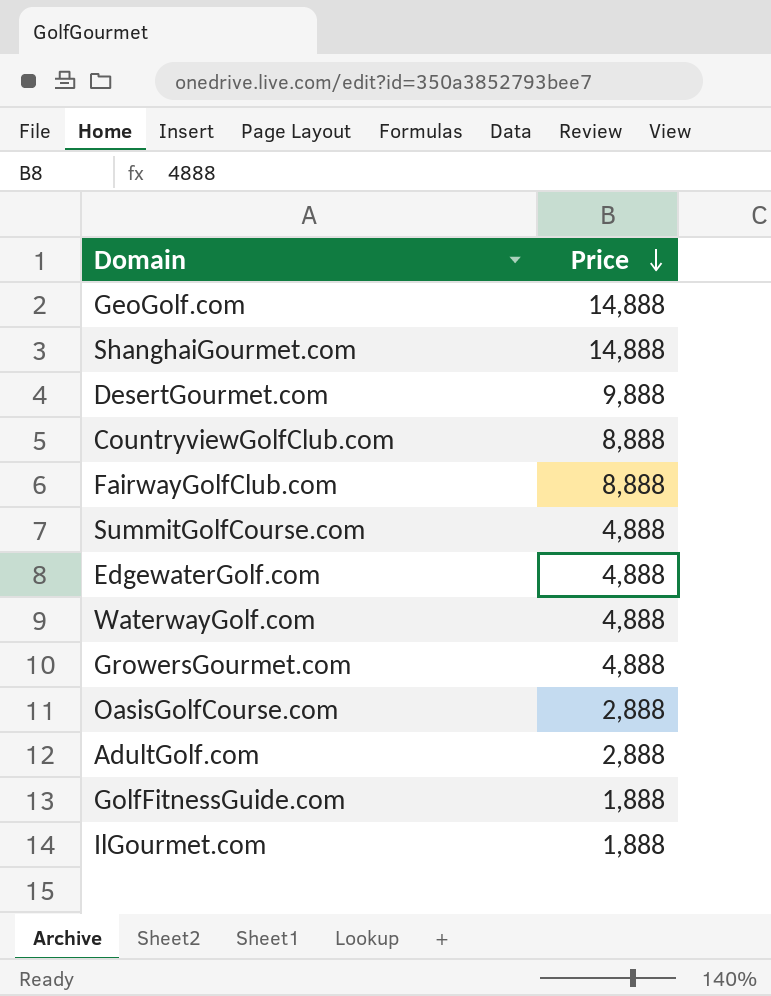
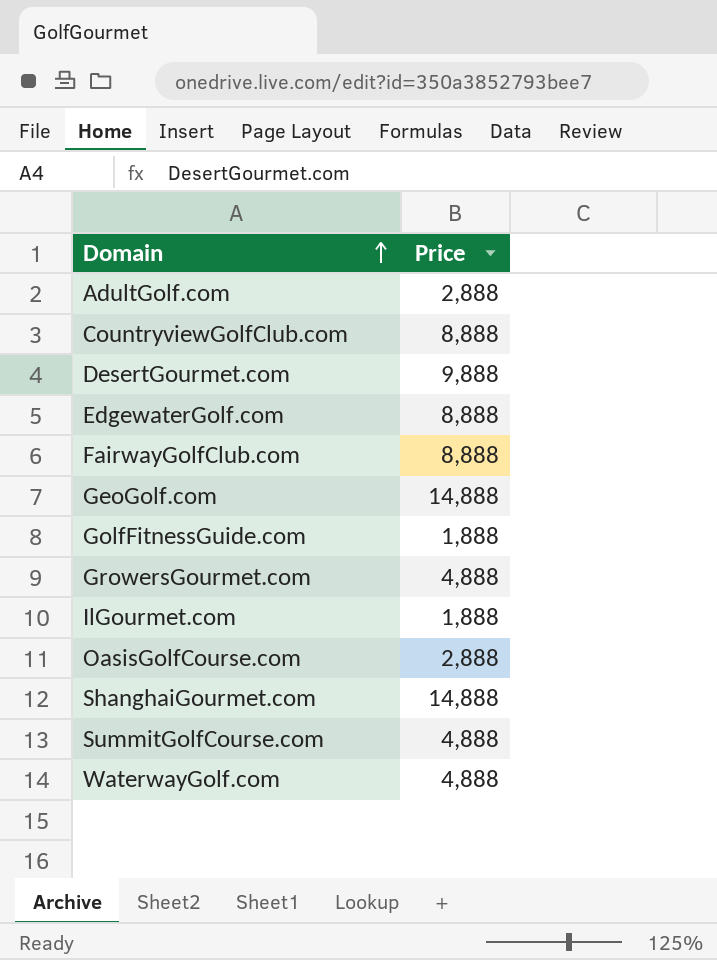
row order: Price descending -> Domain ascending
EdgewaterGolf.com | Price: 4,888 -> 8,888

